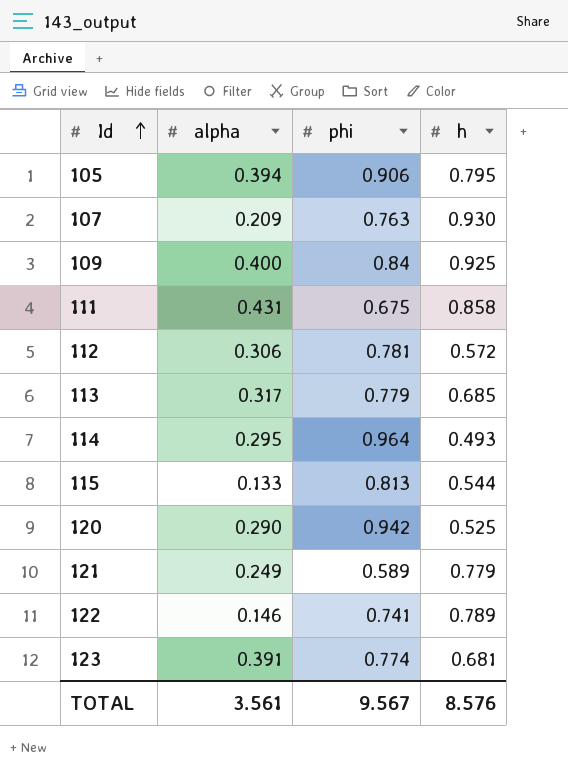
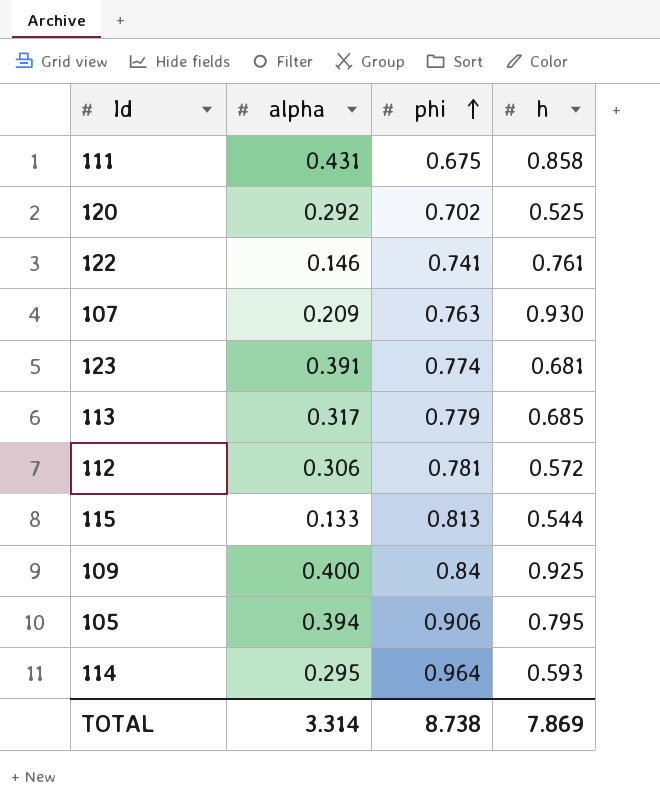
row order: Id ascending -> phi ascending
row 121: 0.249 | 0.589 | 0.779 -> none
120 | alpha: 0.290 -> 0.292
120 | phi: 0.942 -> 0.702
122 | h: 0.789 -> 0.761
114 | h: 0.493 -> 0.593
TOTAL | alpha: 3.561 -> 3.314
TOTAL | phi: 9.567 -> 8.738
TOTAL | h: 8.576 -> 7.869

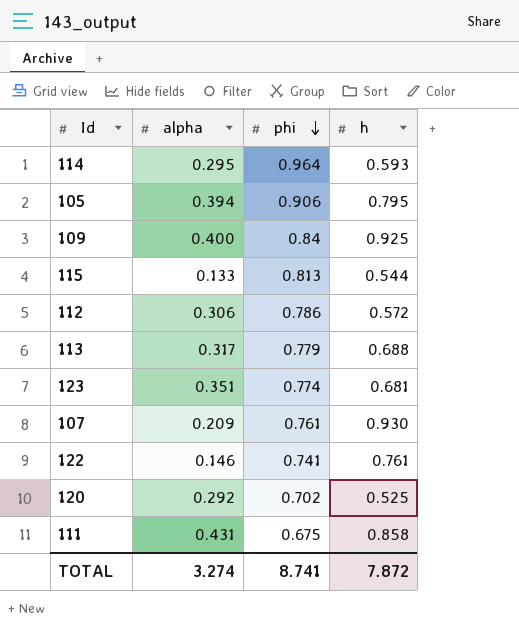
row order: phi ascending -> phi descending
112 | phi: 0.781 -> 0.786
113 | h: 0.685 -> 0.688
123 | alpha: 0.391 -> 0.351
107 | phi: 0.763 -> 0.761
TOTAL | alpha: 3.314 -> 3.274
TOTAL | phi: 8.738 -> 8.741
TOTAL | h: 7.869 -> 7.872

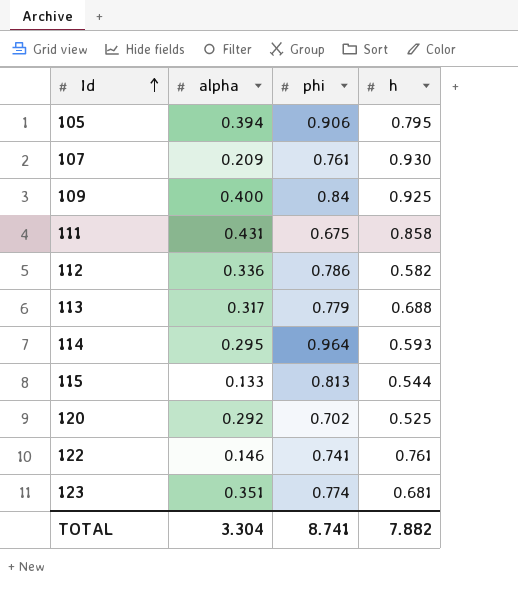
row order: phi descending -> Id ascending
112 | alpha: 0.306 -> 0.336
112 | h: 0.572 -> 0.582
TOTAL | alpha: 3.274 -> 3.304
TOTAL | h: 7.872 -> 7.882

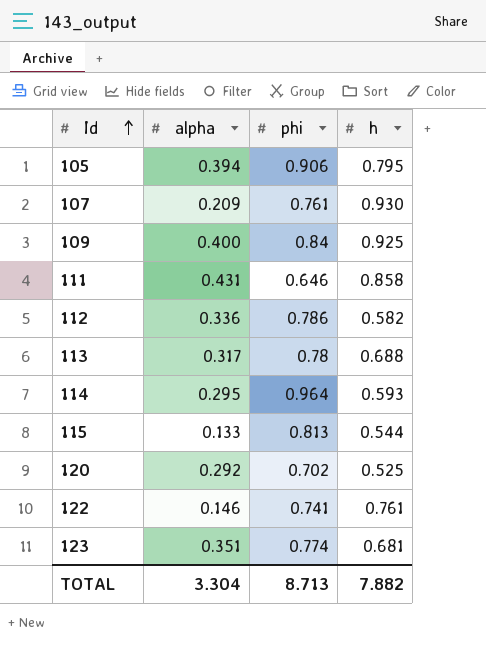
111 | phi: 0.675 -> 0.646
113 | phi: 0.779 -> 0.78
TOTAL | phi: 8.741 -> 8.713

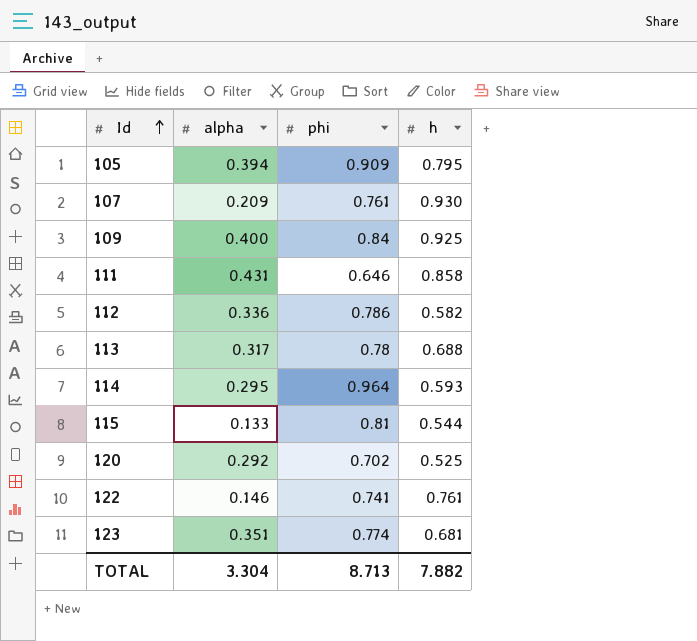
105 | phi: 0.906 -> 0.909
115 | phi: 0.813 -> 0.81

